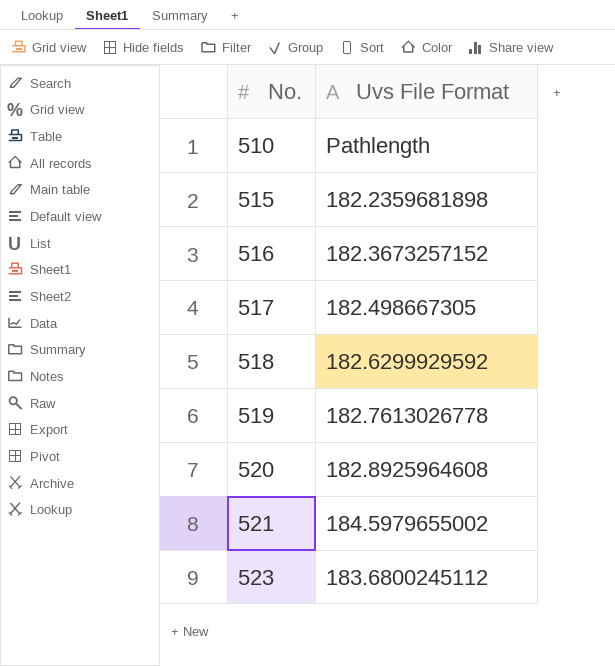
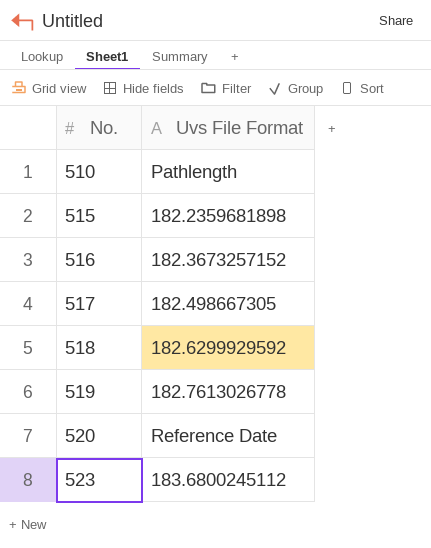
row 521: 184.5979655002 -> none
520 | Uvs File Format: 182.8925964608 -> Reference Date

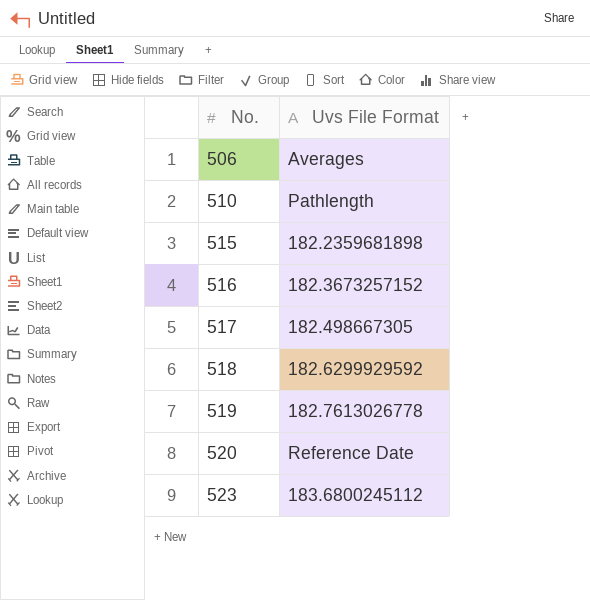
row 506: none -> Averages

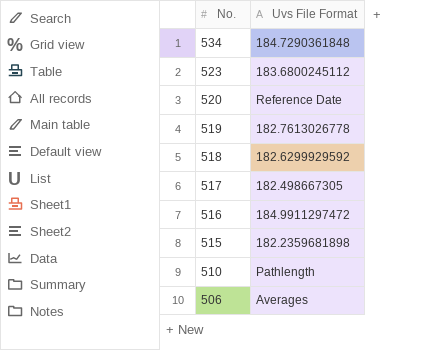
row order: No. ascending -> No. descending
row 534: none -> 184.7290361848
516 | Uvs File Format: 182.3673257152 -> 184.9911297472

